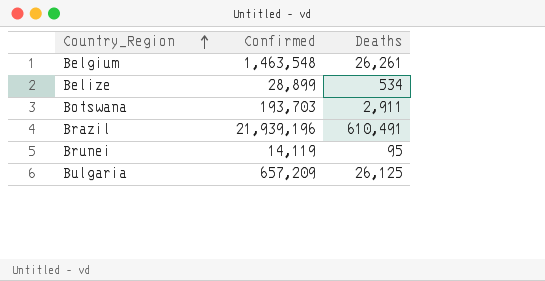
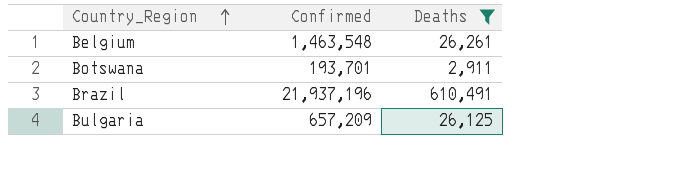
filter: none -> Deaths >= 2,911
Botswana | Confirmed: 193,703 -> 193,701
Brazil | Confirmed: 21,939,196 -> 21,937,196

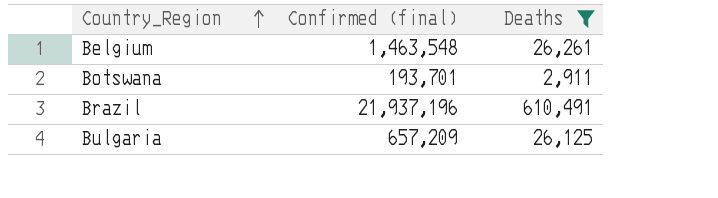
column name: Confirmed -> Confirmed (final)

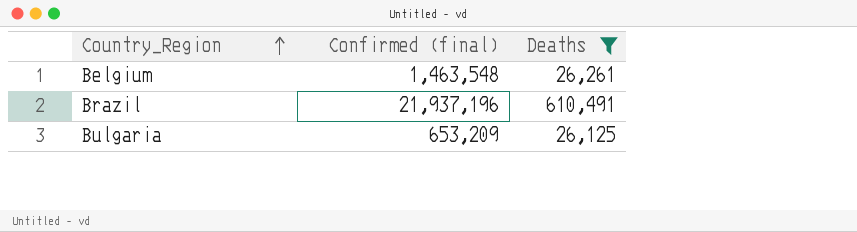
row Botswana: 193,701 | 2,911 -> none
Bulgaria | Confirmed (final): 657,209 -> 653,209

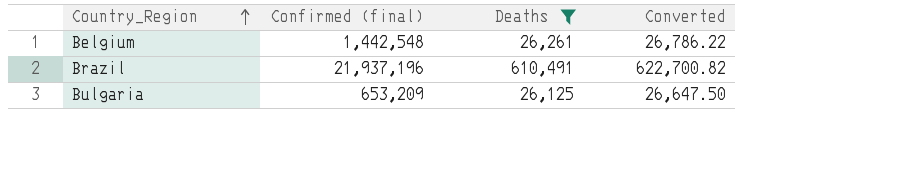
column Converted | formula: none -> [Deaths] * 1.02
Belgium | Confirmed (final): 1,463,548 -> 1,442,548

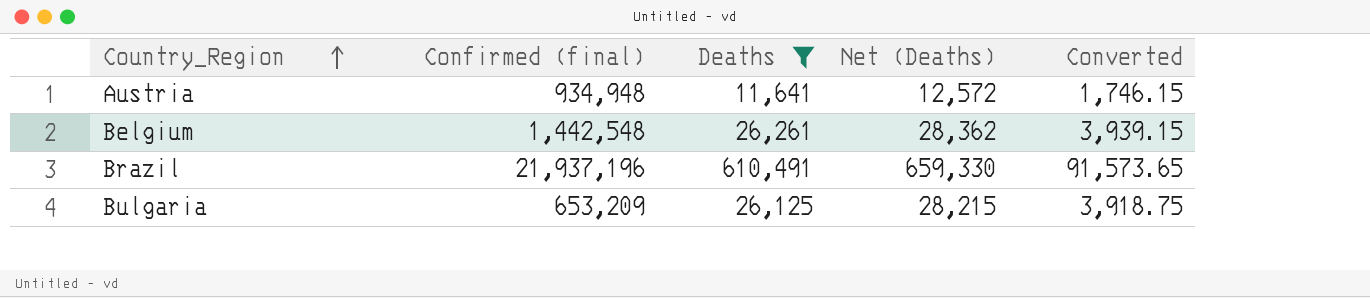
column Net (Deaths) | formula: none -> [Deaths] * 1.08
column Converted | formula: [Deaths] * 1.02 -> [Deaths] * 0.15
row Austria: none -> 934,948 | 11,641 | 12,572 | 1,746.15

